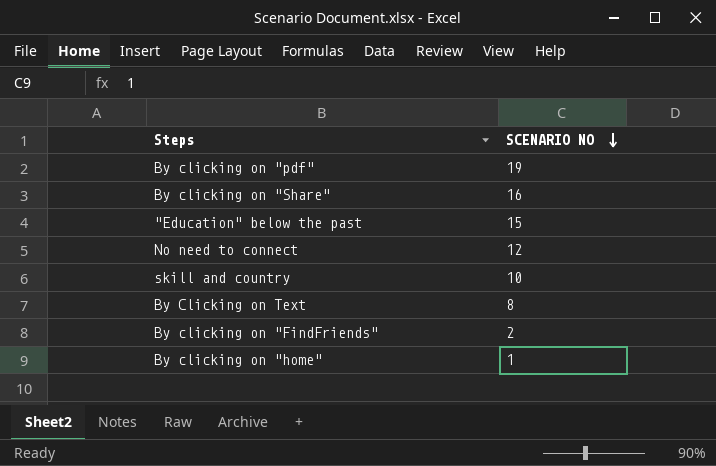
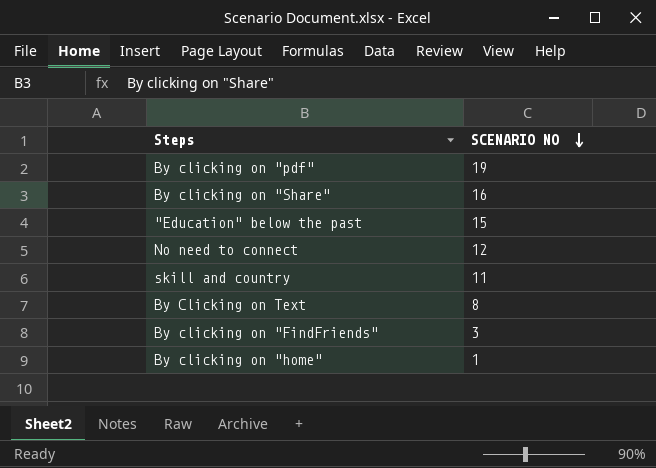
skill and country | SCENARIO NO: 10 -> 11
By clicking on "FindFriends" | SCENARIO NO: 2 -> 3

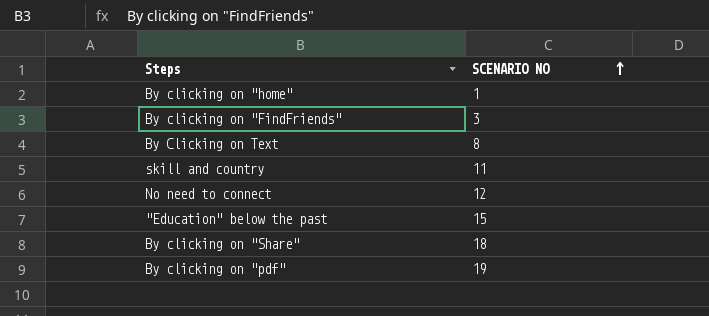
row order: SCENARIO NO descending -> SCENARIO NO ascending
By clicking on "Share" | SCENARIO NO: 16 -> 18

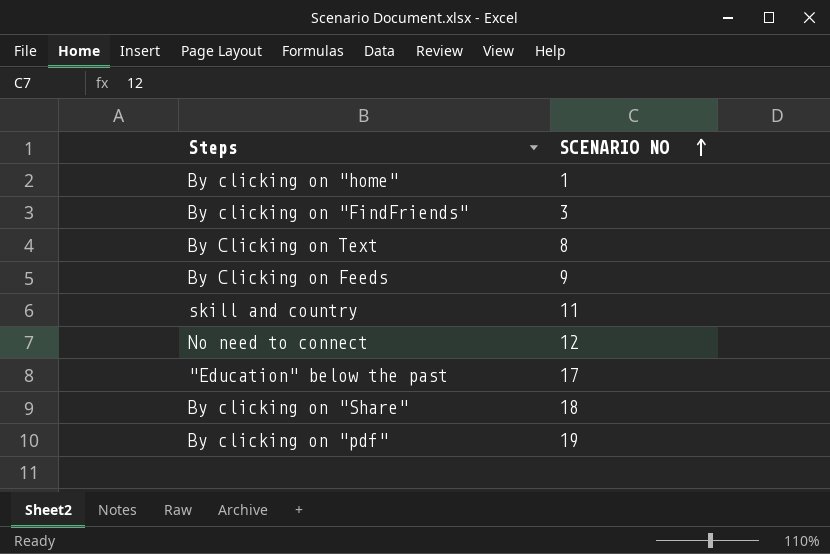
row By Clicking on Feeds: none -> 9
"Education" below the past | SCENARIO NO: 15 -> 17

